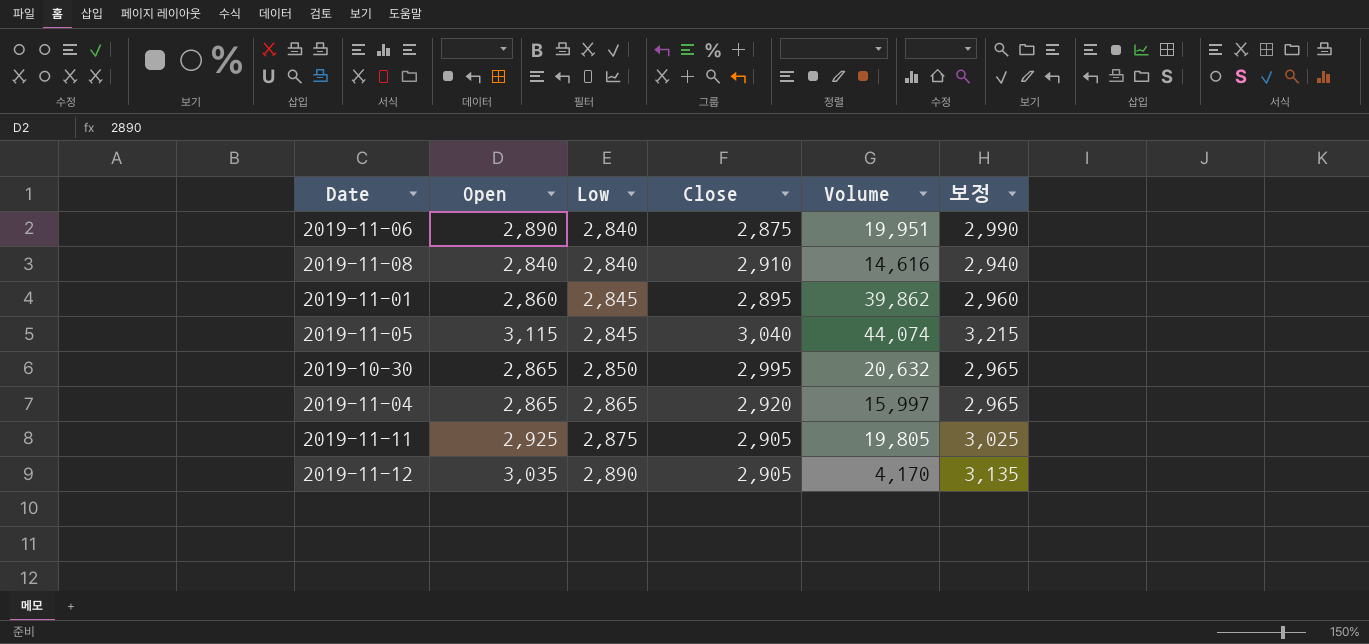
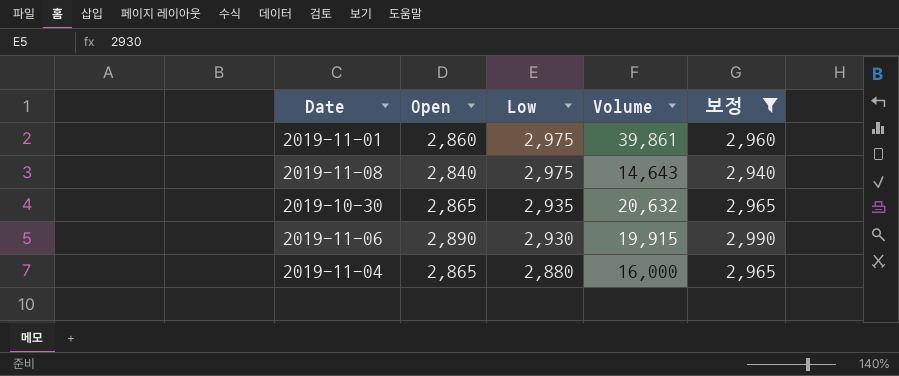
filter: none -> 보정 <= 2,990
row order: Low ascending -> Low descending
column Close | position: 4 -> none
2019-11-01 | Low: 2,845 -> 2,975
2019-11-01 | Volume: 39,862 -> 39,861
2019-11-08 | Low: 2,840 -> 2,975
2019-11-08 | Volume: 14,616 -> 14,643
2019-10-30 | Low: 2,850 -> 2,935
2019-11-06 | Low: 2,840 -> 2,930
2019-11-06 | Volume: 19,951 -> 19,915
2019-11-04 | Low: 2,865 -> 2,880
2019-11-04 | Volume: 15,997 -> 16,000

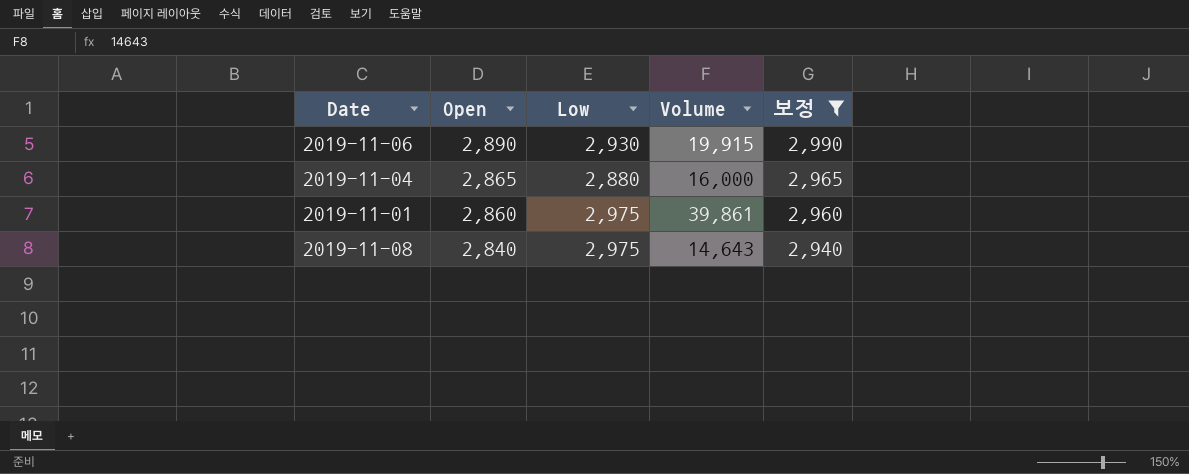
row order: Low descending -> Open descending
row 2019-10-30: 2,865 | 2,935 | 20,632 | 2,965 -> none

